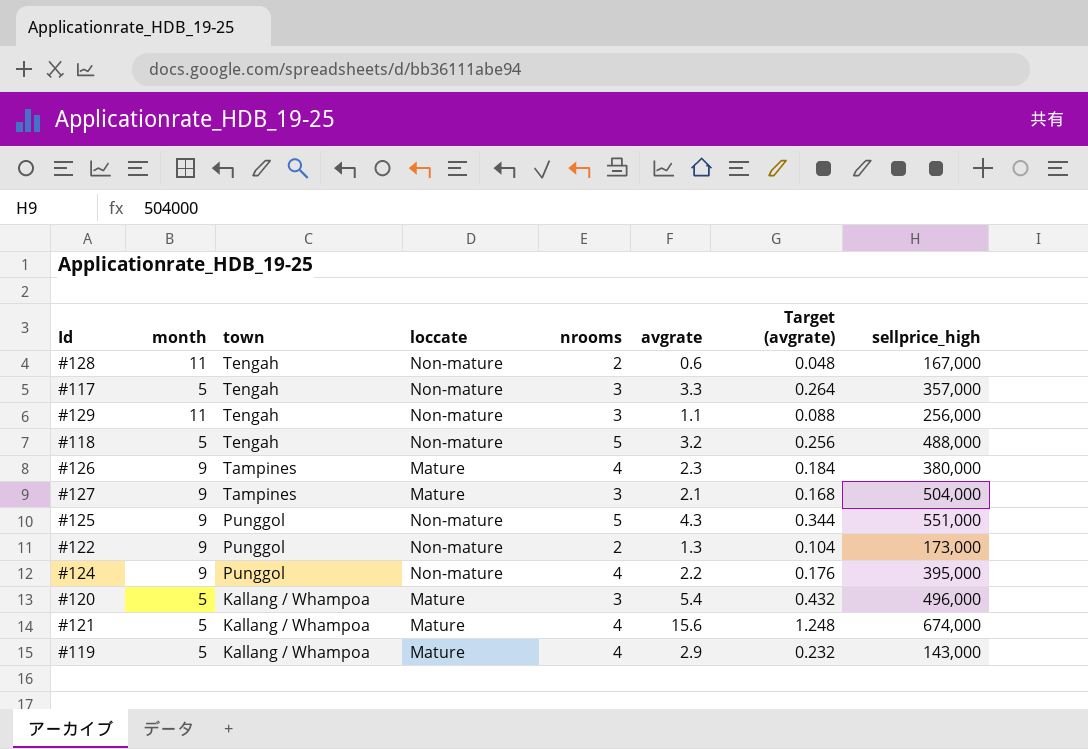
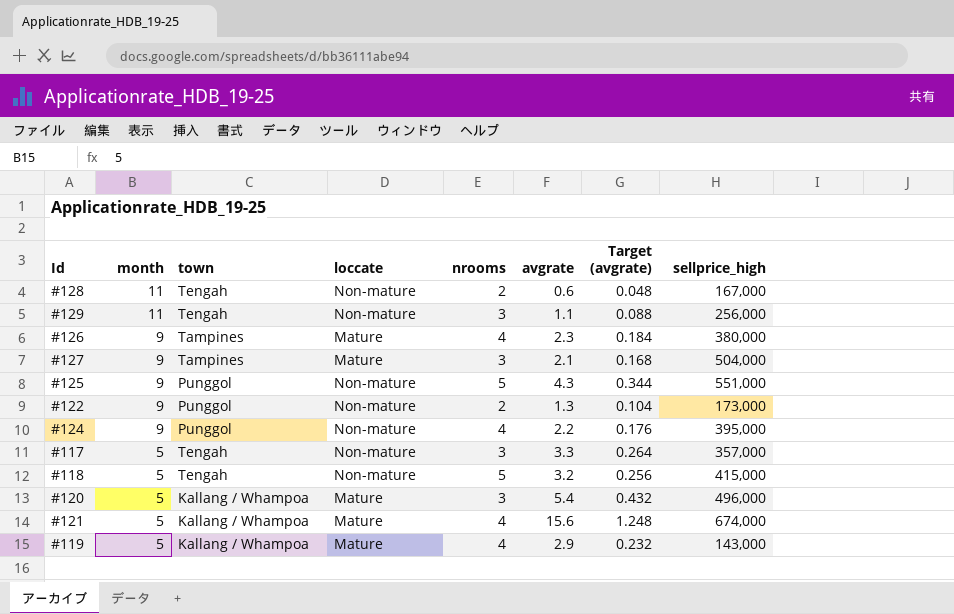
row order: town descending -> month descending
#118 | sellprice_high: 488,000 -> 415,000

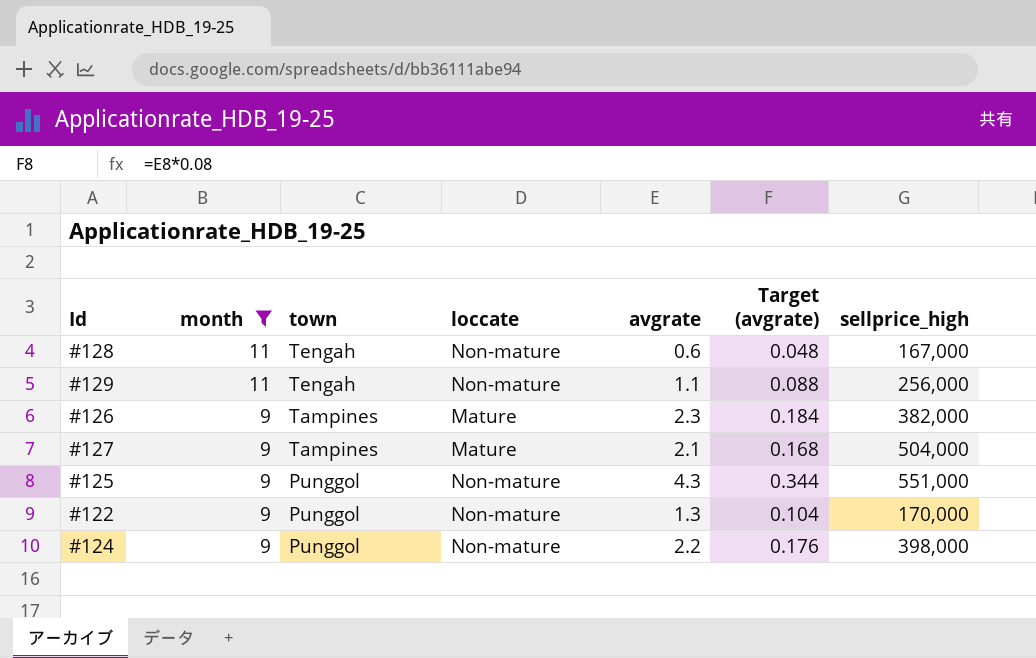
filter: none -> month != 5
column nrooms | position: 5 -> none
#126 | sellprice_high: 380,000 -> 382,000
#122 | sellprice_high: 173,000 -> 170,000
#124 | sellprice_high: 395,000 -> 398,000

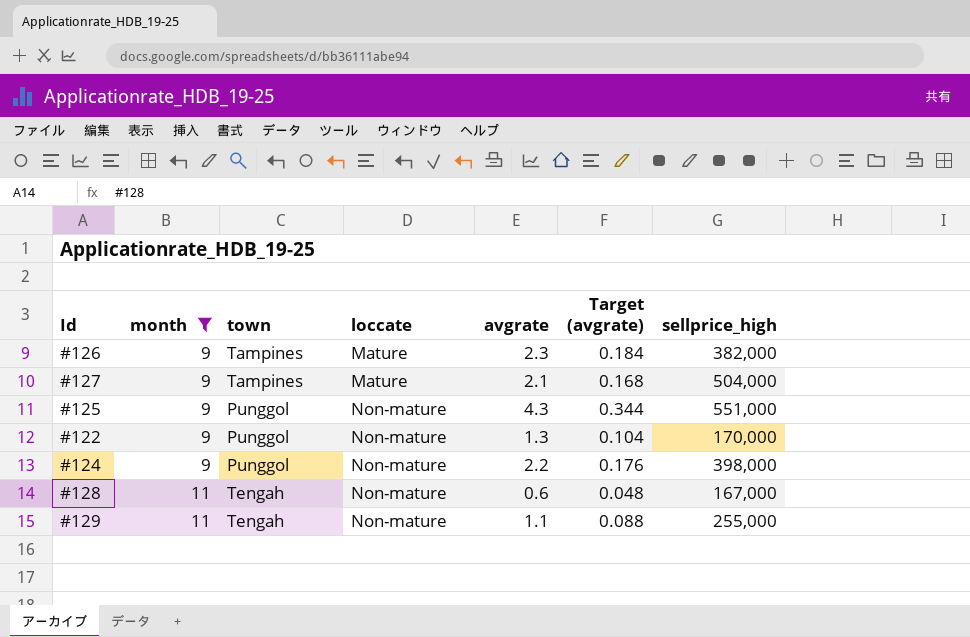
row order: month descending -> month ascending
#129 | sellprice_high: 256,000 -> 255,000

